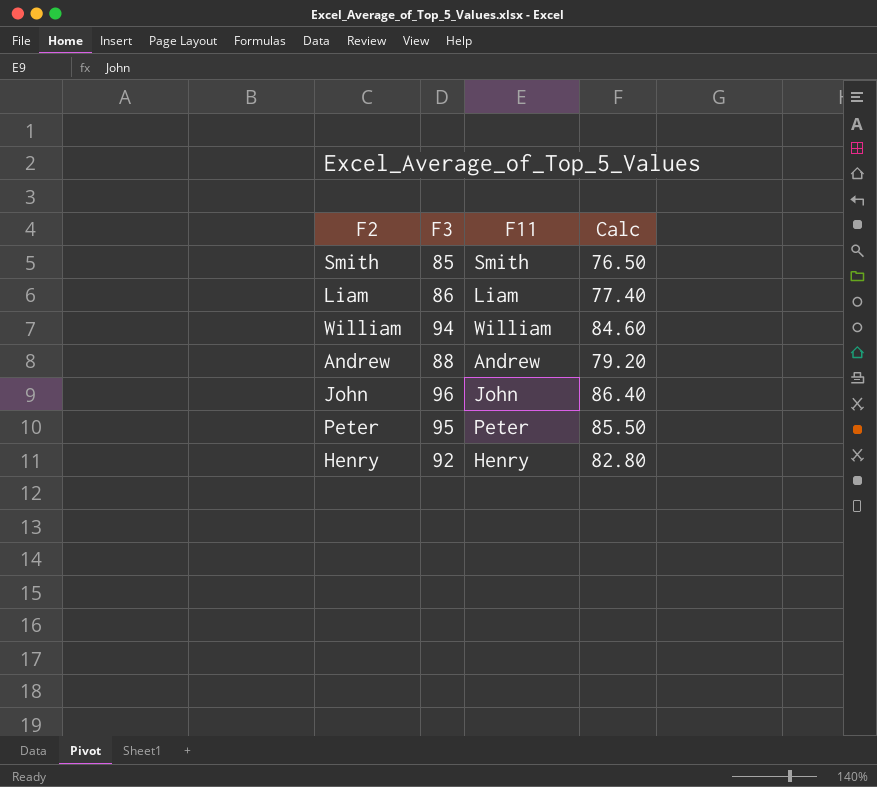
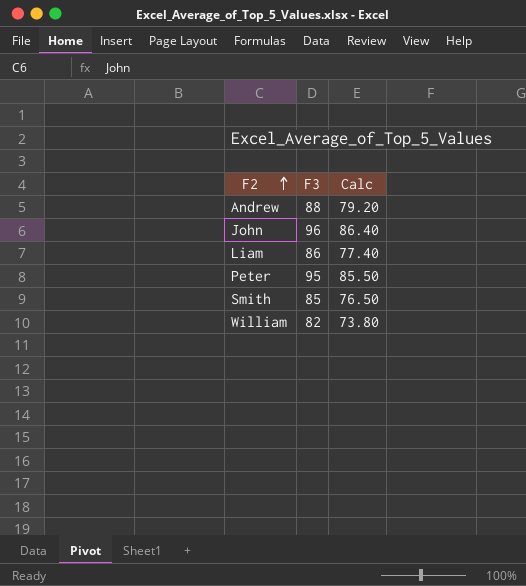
row order: none -> F2 ascending
column F11 | position: 3 -> none
row Henry: 92 | Henry | 82.80 -> none
William | F3: 94 -> 82
William | Calc: 84.60 -> 73.80

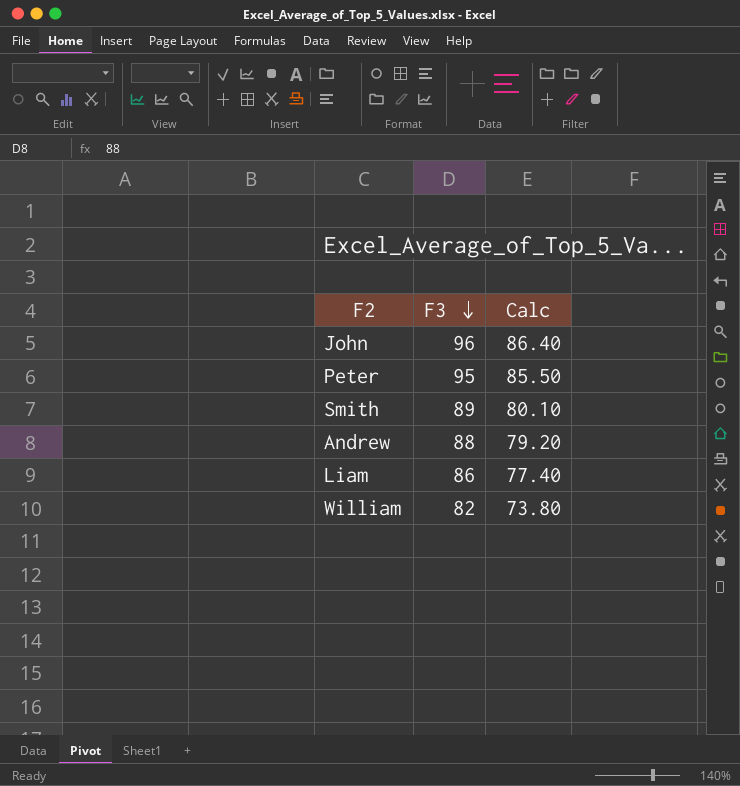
row order: F2 ascending -> F3 descending
Smith | F3: 85 -> 89
Smith | Calc: 76.50 -> 80.10

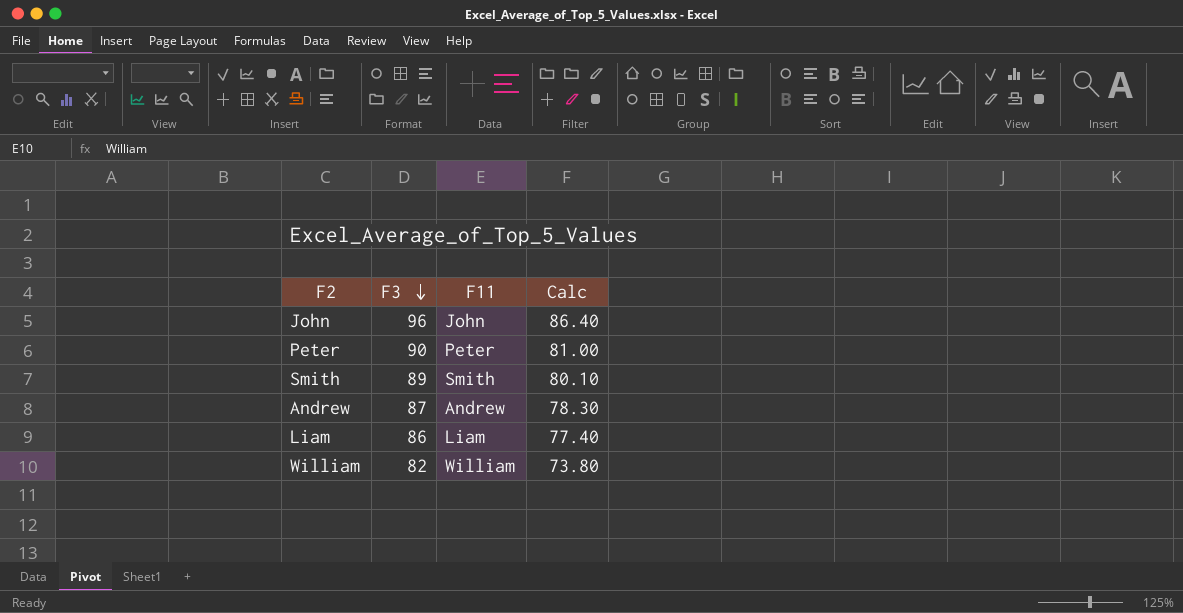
column F11 | position: none -> 3
Peter | F3: 95 -> 90
Peter | Calc: 85.50 -> 81.00
Andrew | F3: 88 -> 87
Andrew | Calc: 79.20 -> 78.30

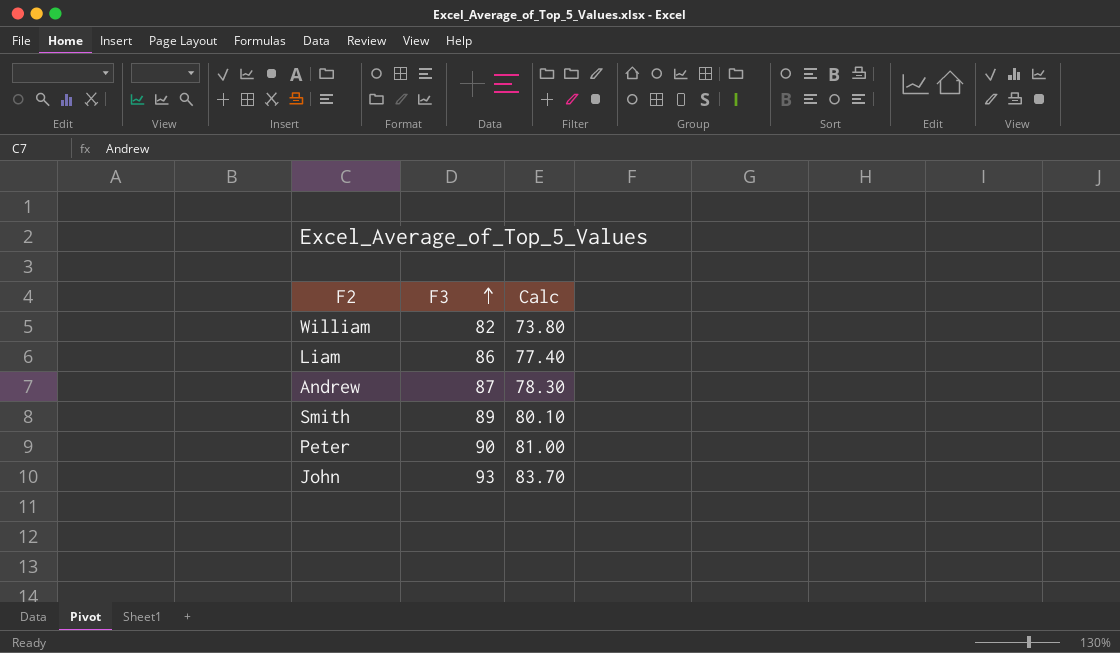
row order: F3 descending -> F3 ascending
column F11 | position: 3 -> none
John | F3: 96 -> 93
John | Calc: 86.40 -> 83.70

